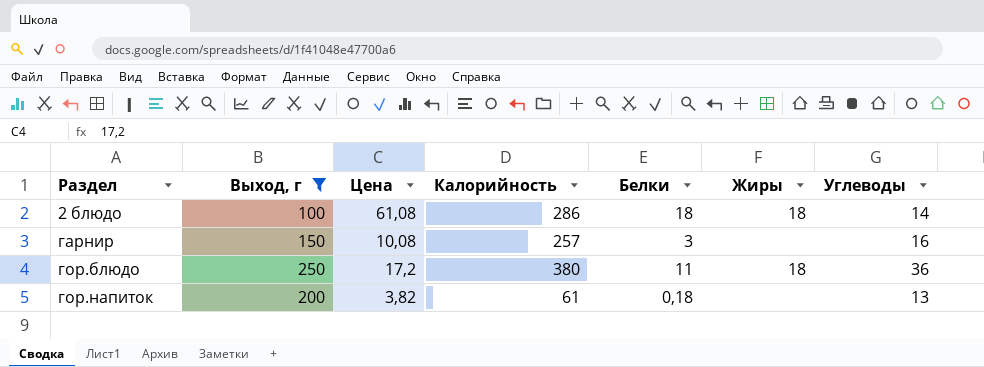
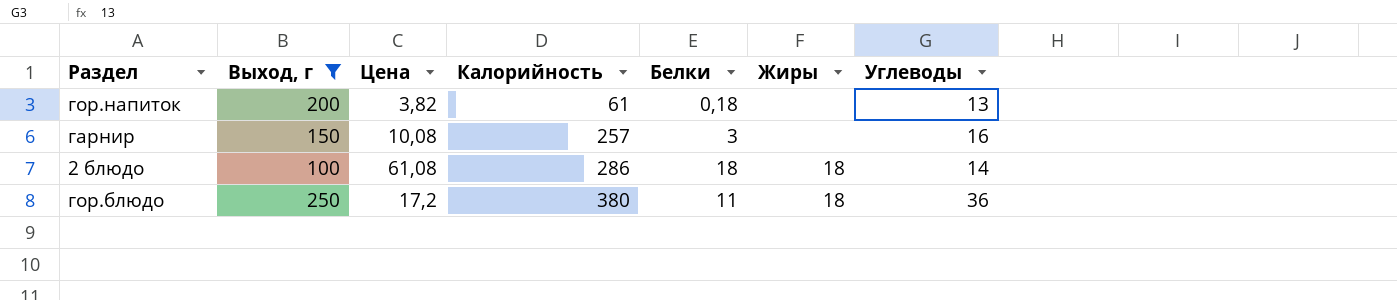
row order: Раздел ascending -> Калорийность ascending

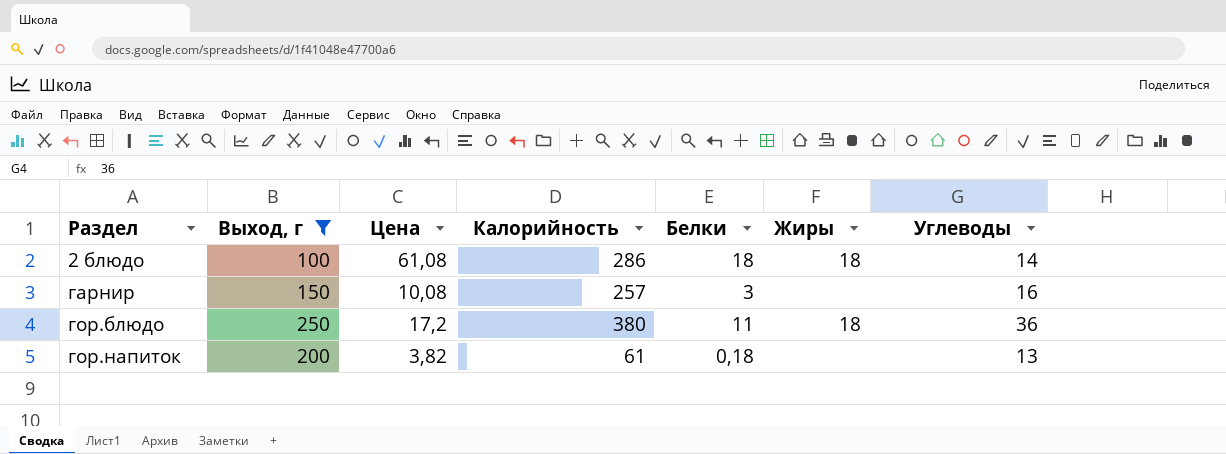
row order: Калорийность ascending -> Раздел ascending

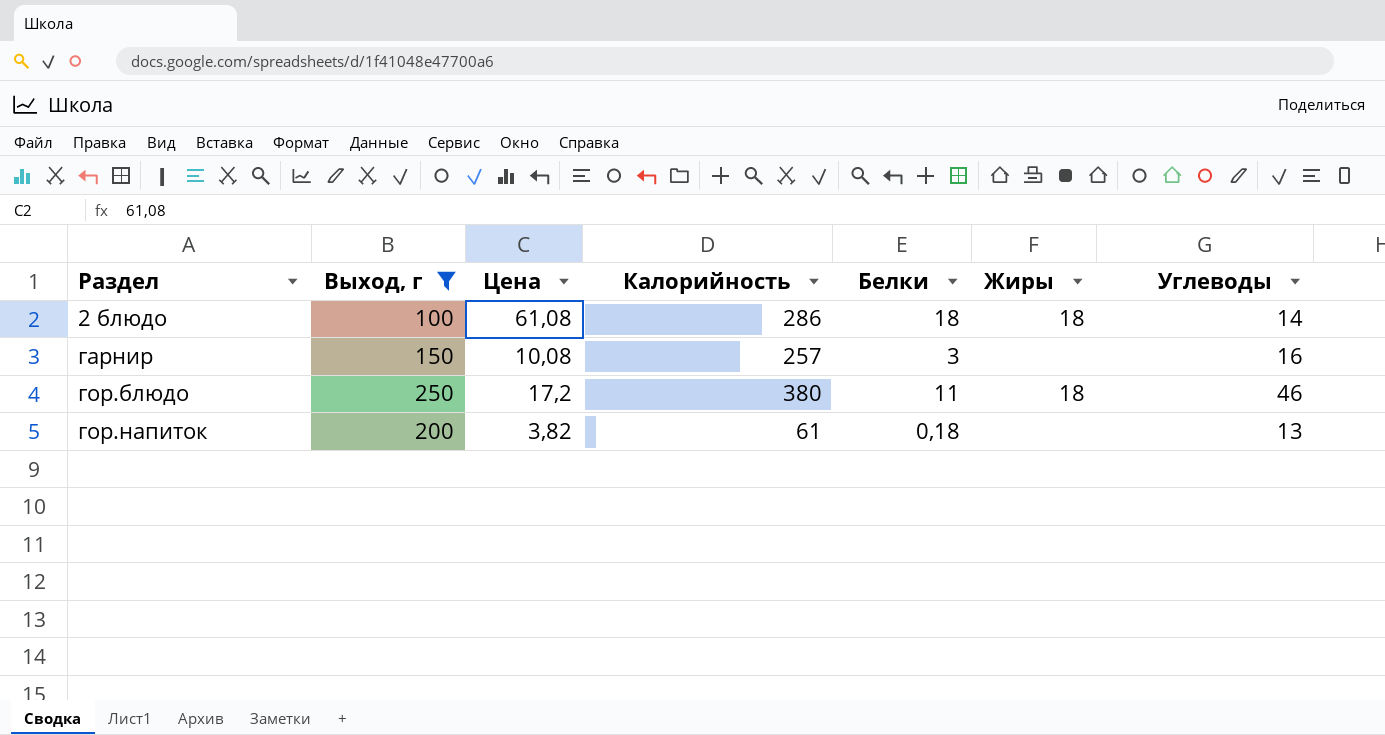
гор.блюдо | Углеводы: 36 -> 46

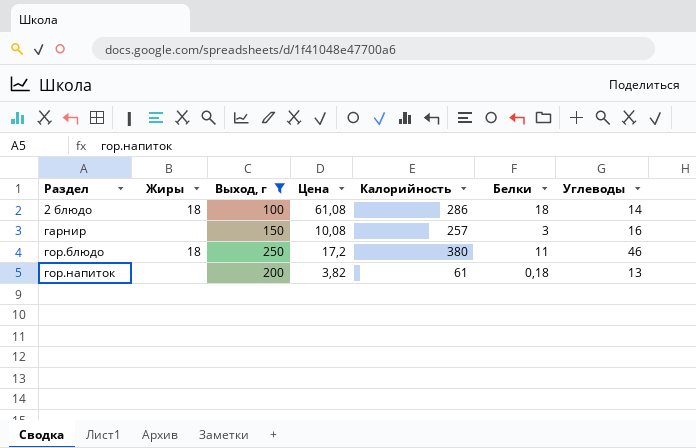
column Жиры | position: 6 -> 2

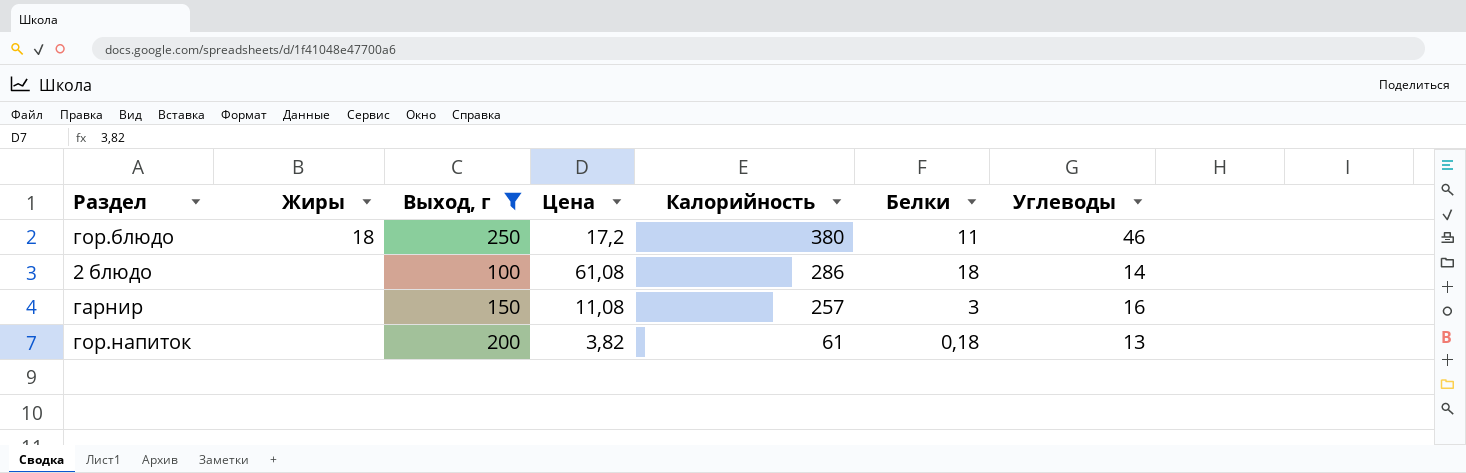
row order: Раздел ascending -> Калорийность descending
2 блюдо | Жиры: 18 -> none
гарнир | Цена: 10,08 -> 11,08

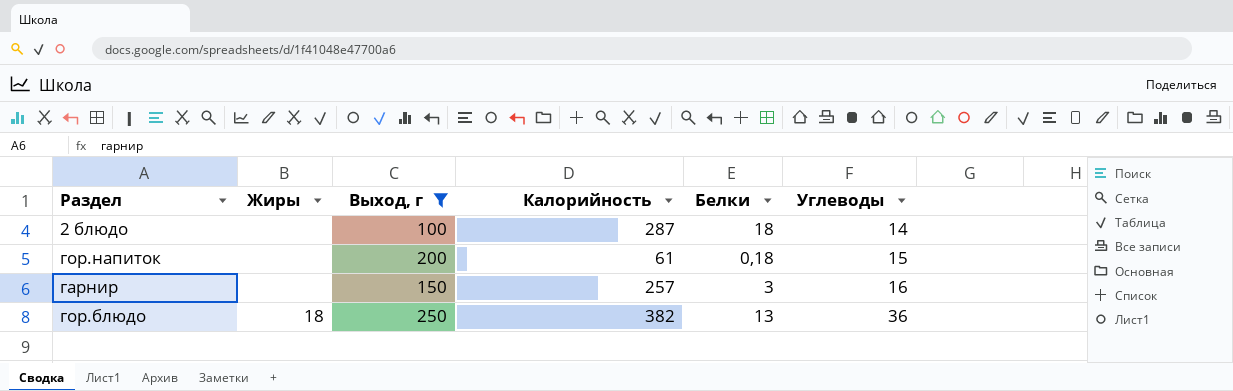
row order: Калорийность descending -> Углеводы ascending
column Цена | position: 4 -> none
2 блюдо | Калорийность: 286 -> 287
гор.напиток | Углеводы: 13 -> 15
гор.блюдо | Калорийность: 380 -> 382
гор.блюдо | Белки: 11 -> 13
гор.блюдо | Углеводы: 46 -> 36

